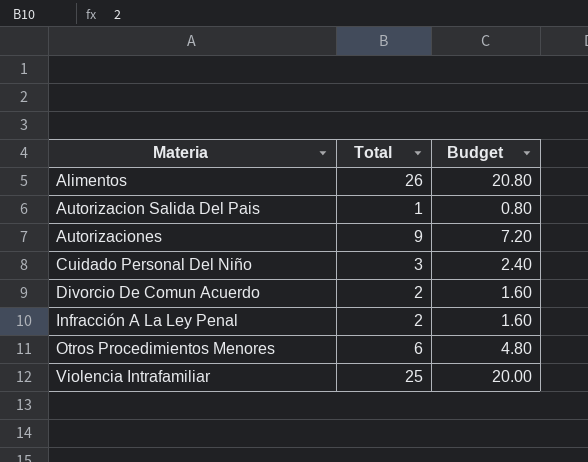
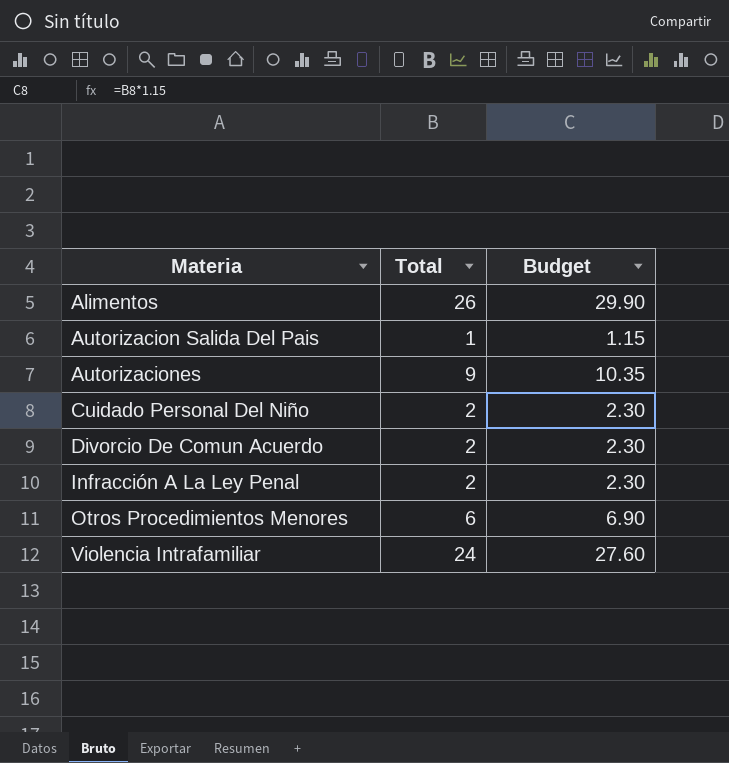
column Budget | formula: [Total] * 0.8 -> [Total] * 1.15
Cuidado Personal Del Niño | Total: 3 -> 2
Violencia Intrafamiliar | Total: 25 -> 24

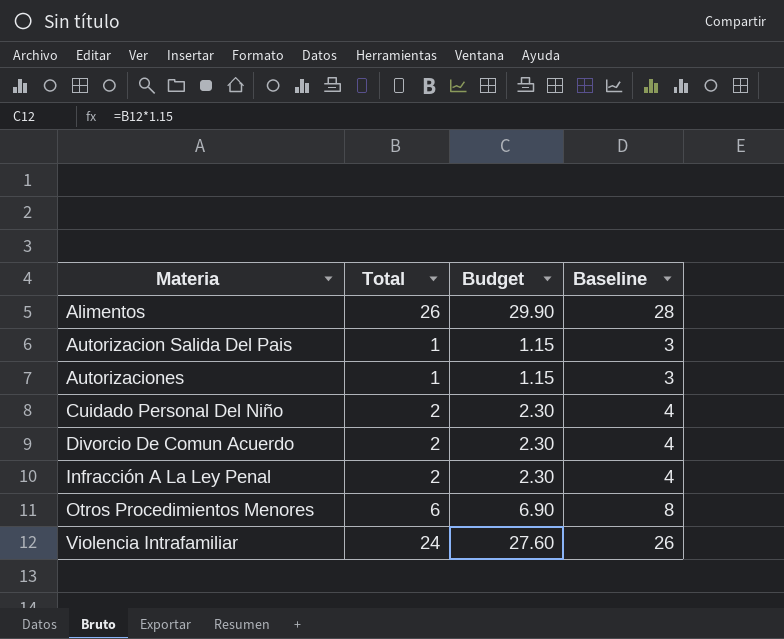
column Baseline | formula: none -> [Total] + 2
Autorizaciones | Total: 9 -> 1
Autorizaciones | Budget: 10.35 -> 1.15

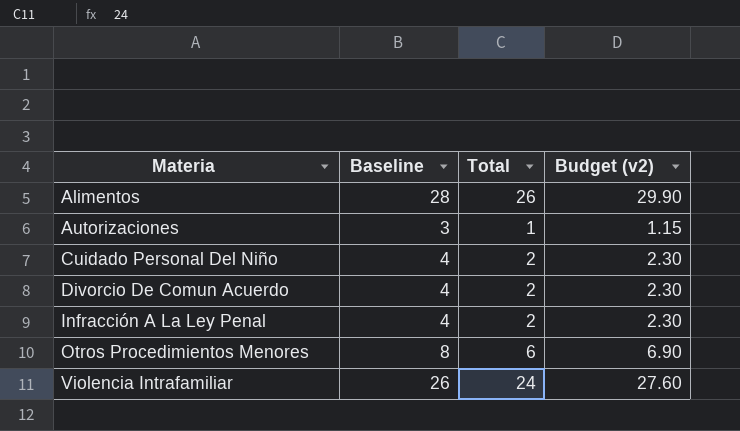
column Baseline | position: 4 -> 2
column name: Budget -> Budget (v2)
row Autorizacion Salida Del Pais: 1 | 1.15 | 3 -> none

